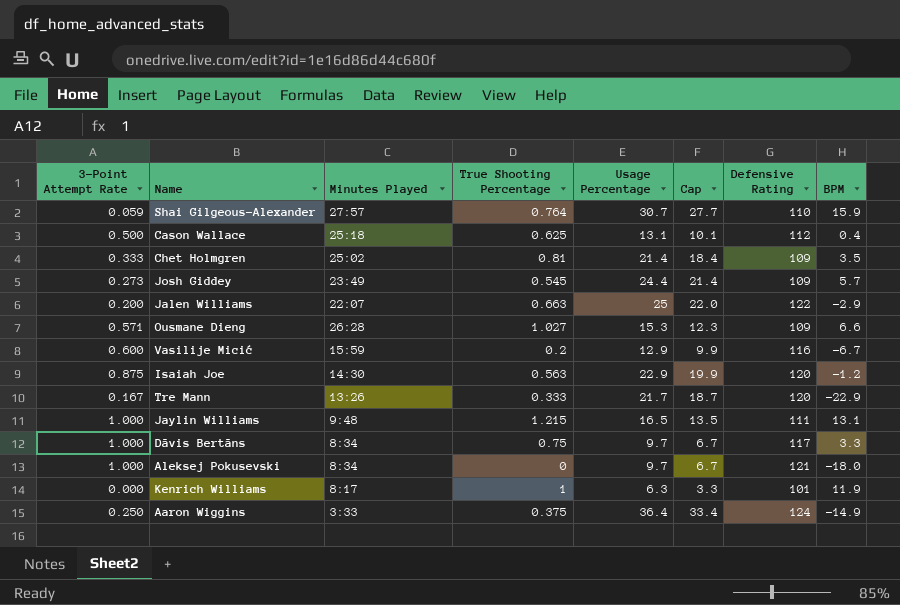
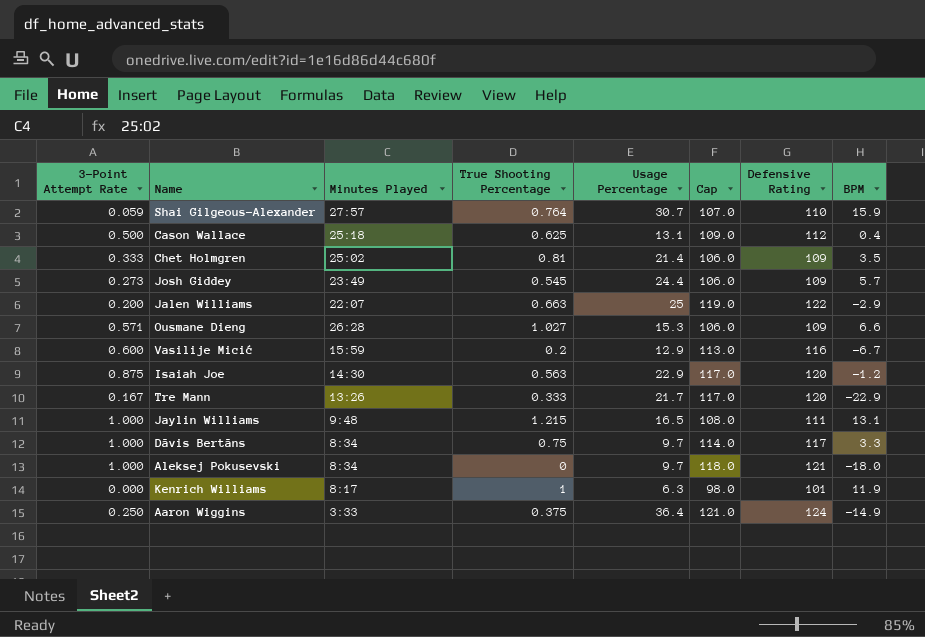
column Cap | formula: [Usage Percentage] - 3 -> [Defensive Rating] - 3

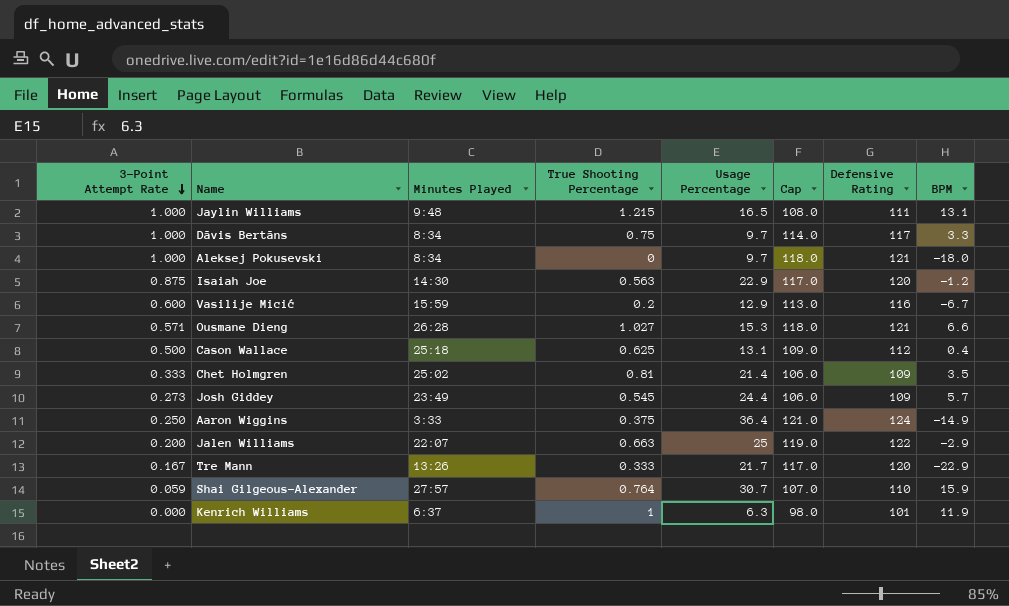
row order: none -> 3-Point Attempt Rate descending
Ousmane Dieng | Cap: 106.0 -> 118.0
Ousmane Dieng | Defensive Rating: 109 -> 121
Kenrich Williams | Minutes Played: 8:17 -> 6:37

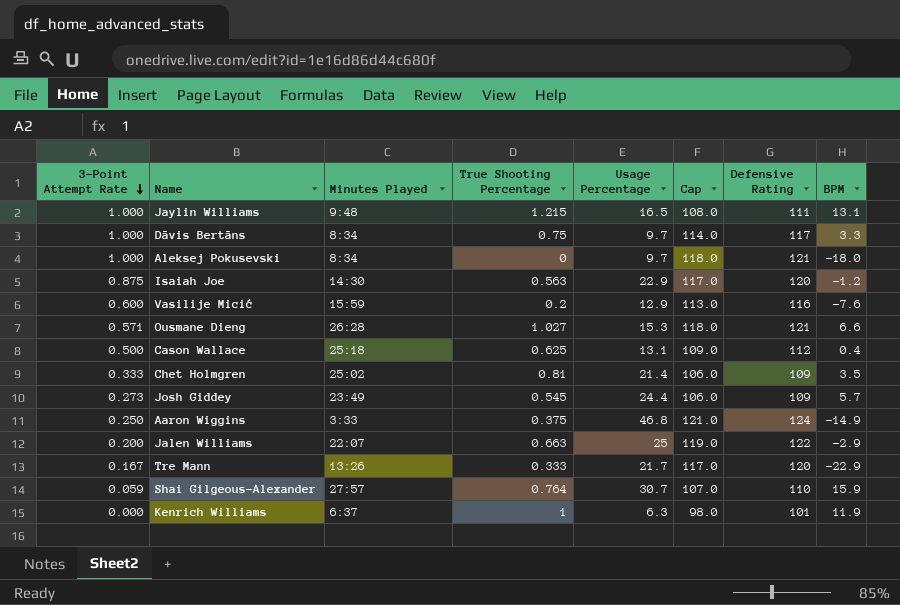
Vasilije Micić | BPM: -6.7 -> -7.6
Aaron Wiggins | Usage Percentage: 36.4 -> 46.8

